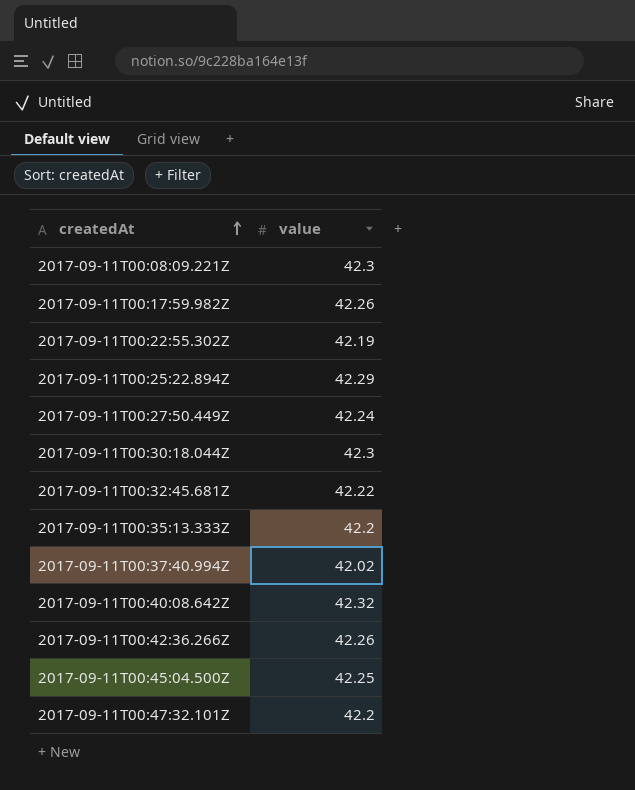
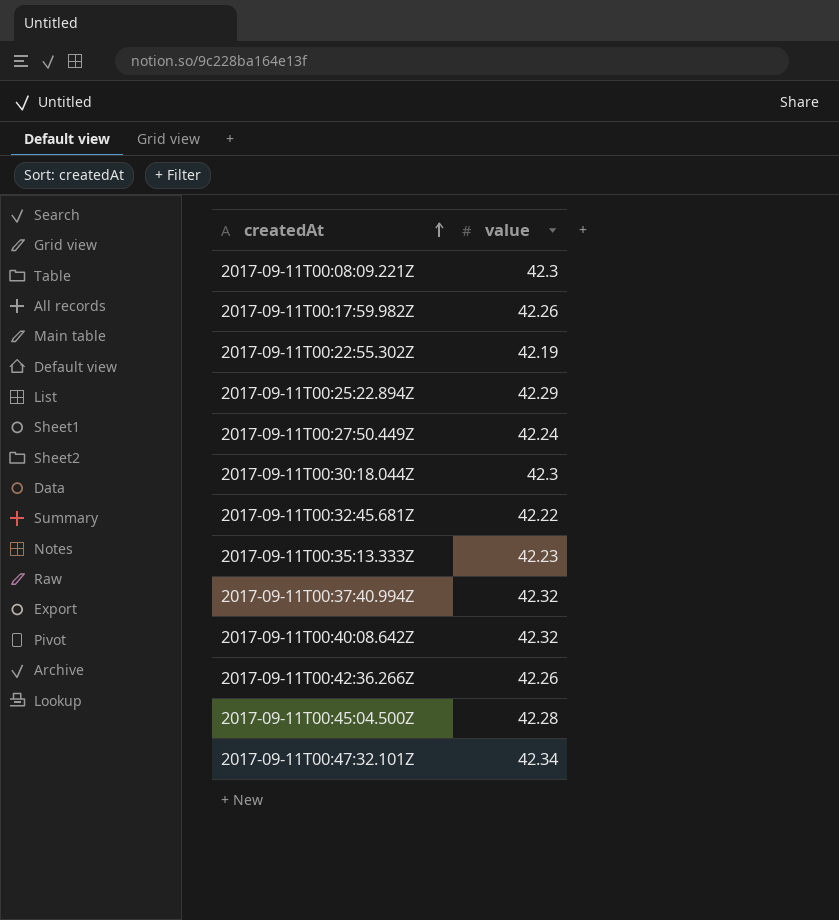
2017-09-11T00:35:13.333Z | value: 42.2 -> 42.23
2017-09-11T00:37:40.994Z | value: 42.02 -> 42.32
2017-09-11T00:45:04.500Z | value: 42.25 -> 42.28
2017-09-11T00:47:32.101Z | value: 42.2 -> 42.34

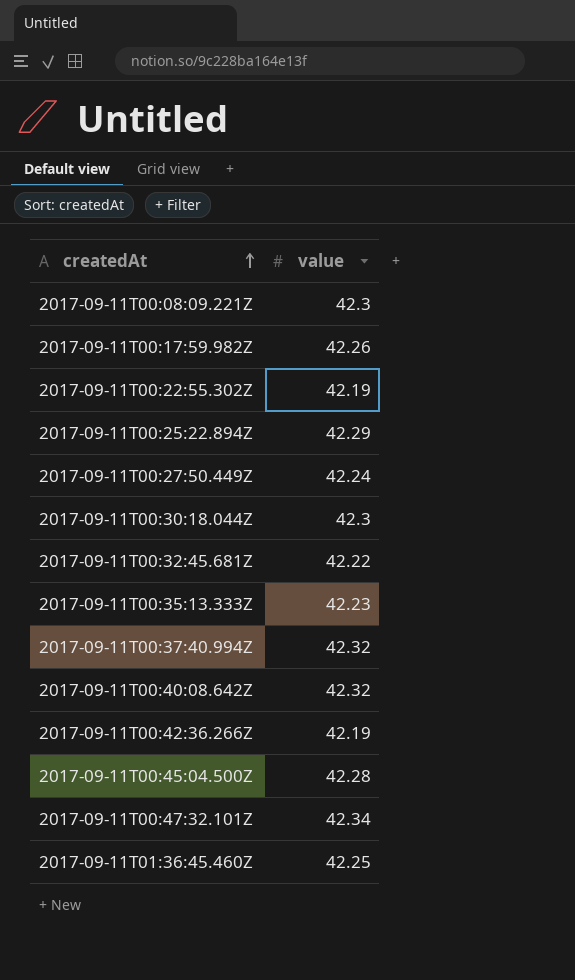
2017-09-11T00:42:36.266Z | value: 42.26 -> 42.19
row 2017-09-11T01:36:45.460Z: none -> 42.25

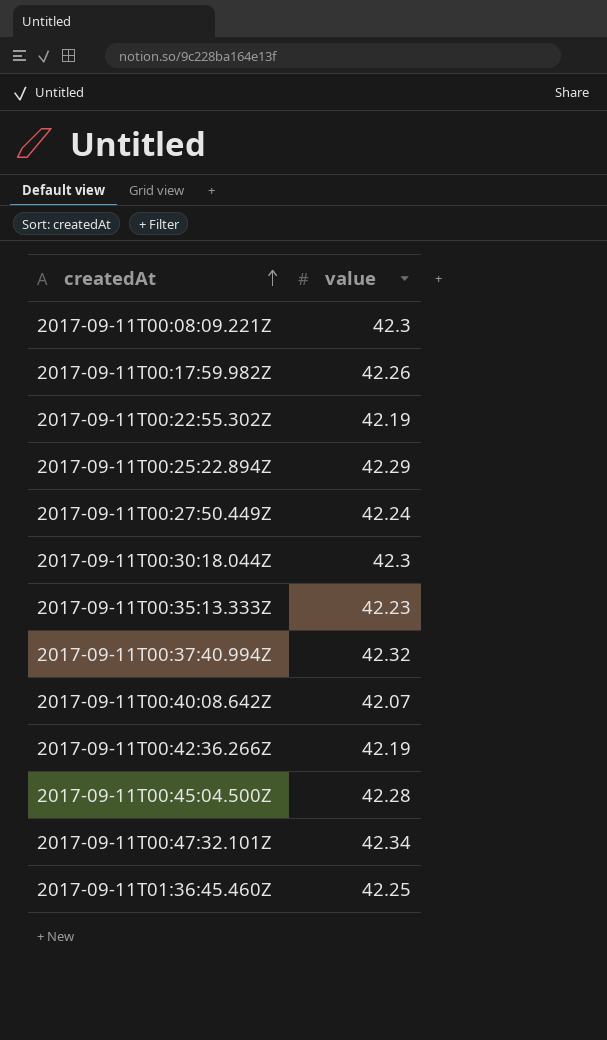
row 2017-09-11T00:32:45.681Z: 42.22 -> none
2017-09-11T00:40:08.642Z | value: 42.32 -> 42.07

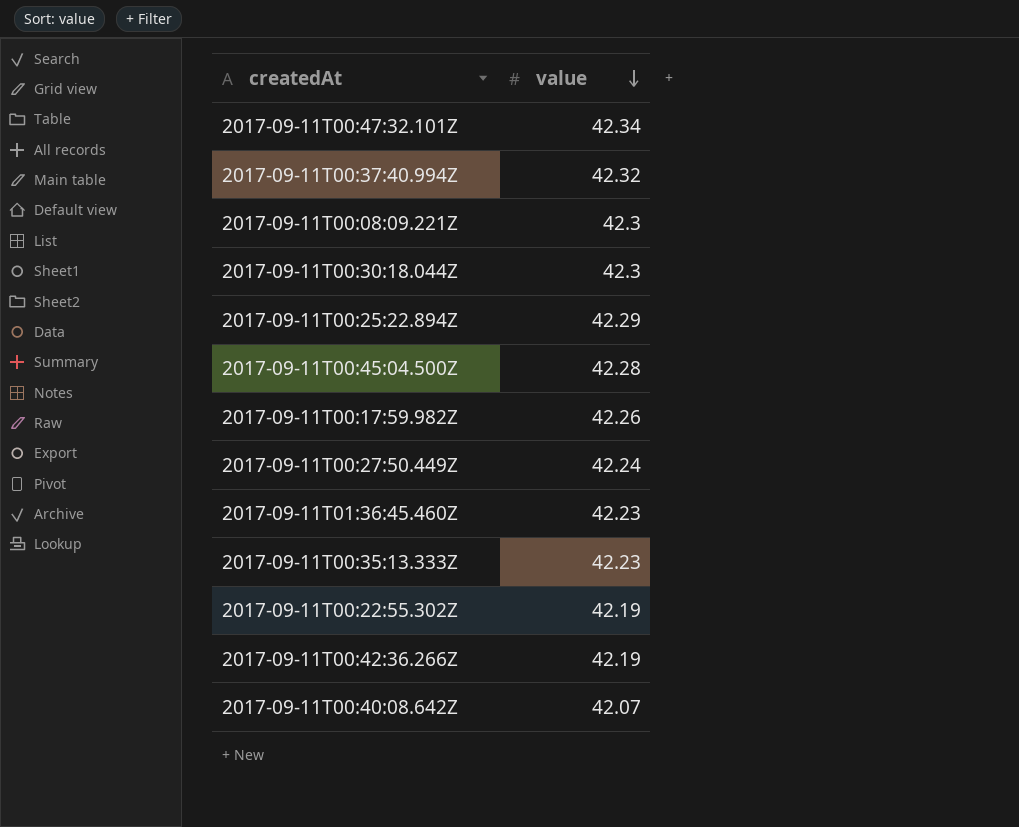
row order: createdAt ascending -> value descending
2017-09-11T01:36:45.460Z | value: 42.25 -> 42.23

